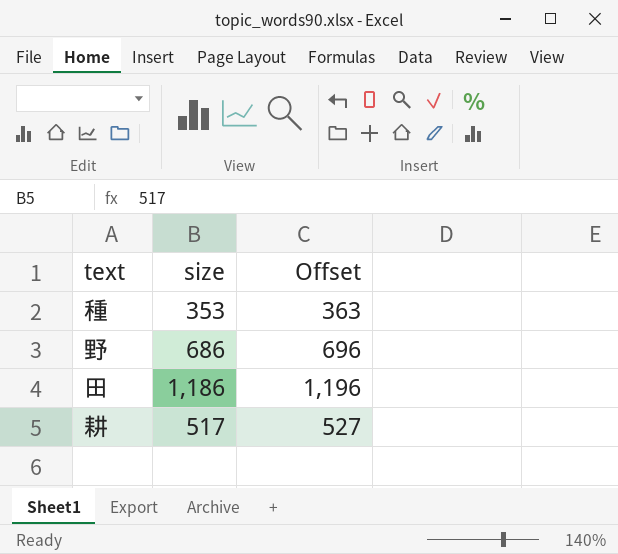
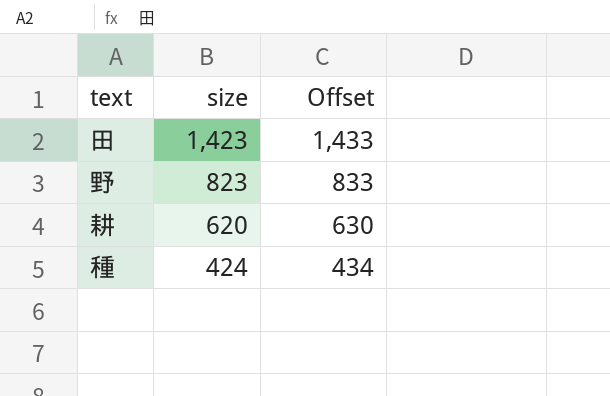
row order: none -> size descending
田 | size: 1,186 -> 1,423
田 | Offset: 1,196 -> 1,433
野 | size: 686 -> 823
野 | Offset: 696 -> 833
耕 | size: 517 -> 620
耕 | Offset: 527 -> 630
種 | size: 353 -> 424
種 | Offset: 363 -> 434

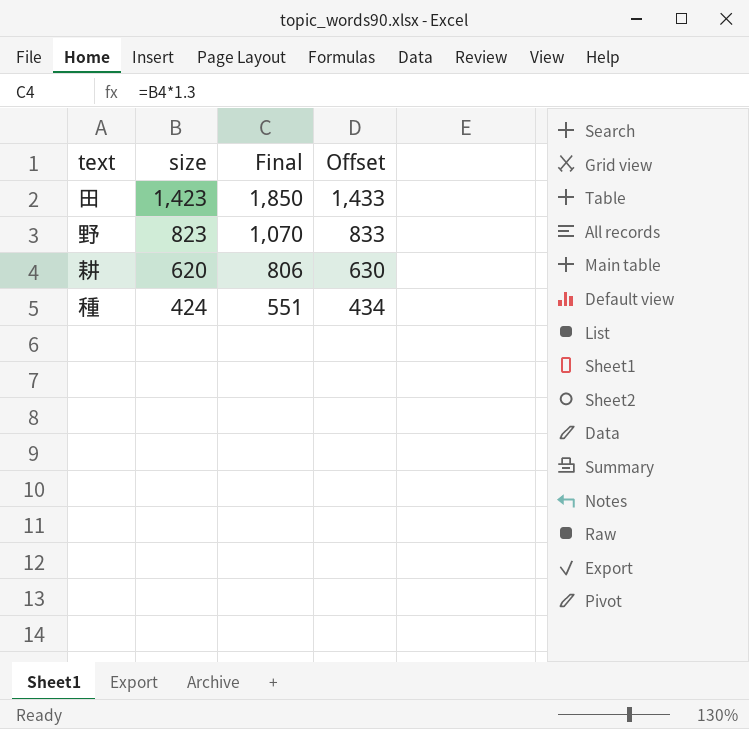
column Final | formula: none -> [size] * 1.3

